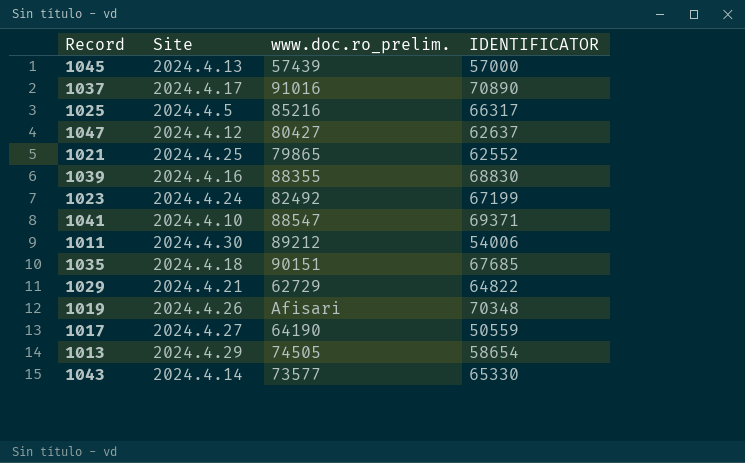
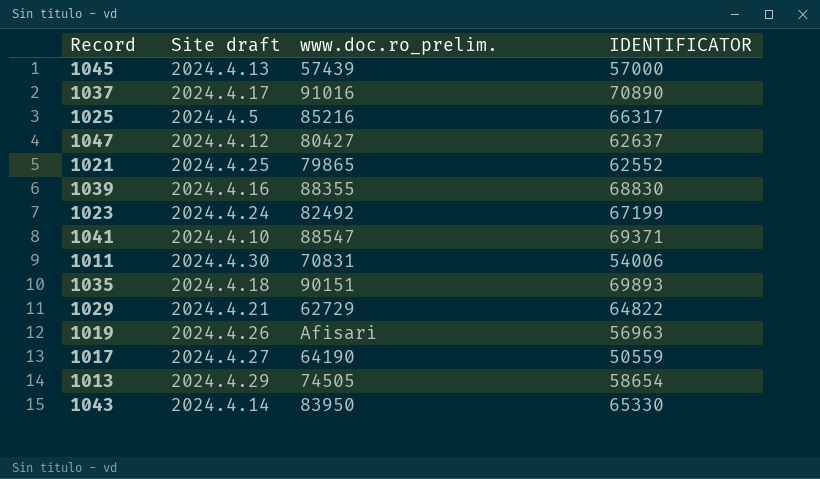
column name: Site -> Site draft
1011 | www.doc.ro_prelim.: 89212 -> 70831
1035 | IDENTIFICATOR: 67685 -> 69893
1019 | IDENTIFICATOR: 70348 -> 56963
1043 | www.doc.ro_prelim.: 73577 -> 83950

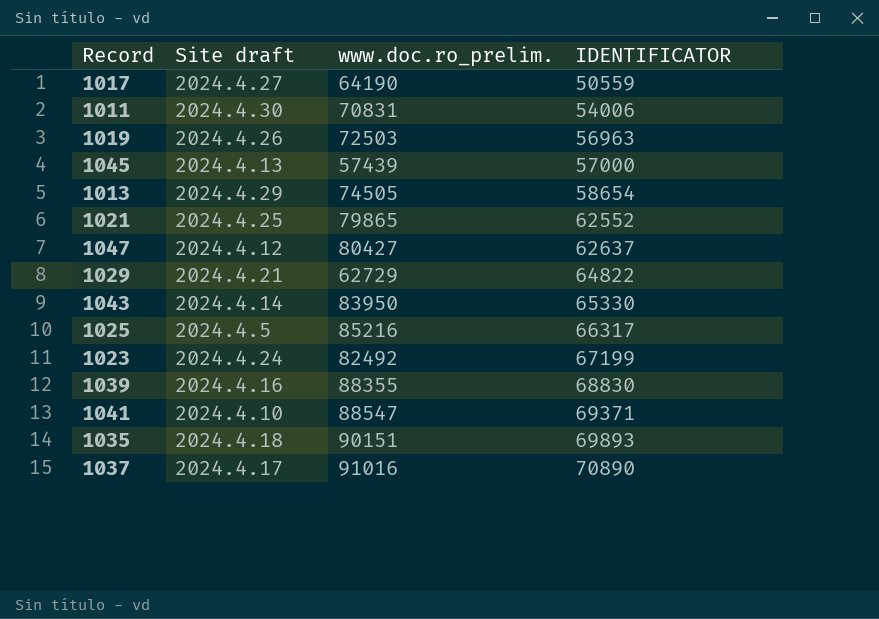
row order: none -> IDENTIFICATOR ascending
1019 | www.doc.ro_prelim.: Afisari -> 72503

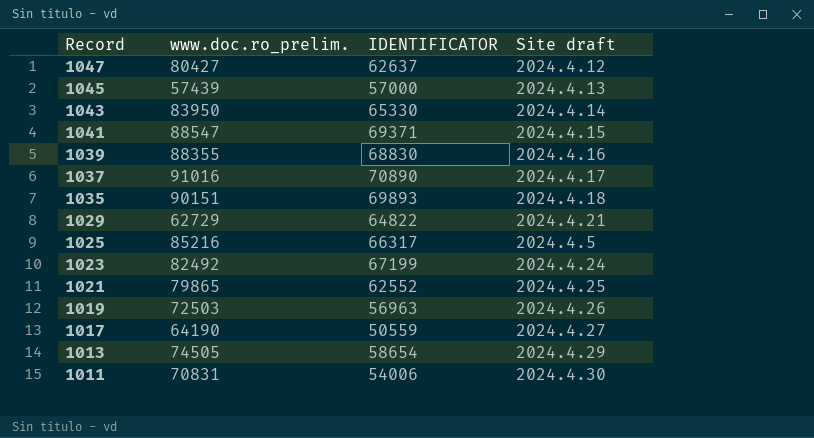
row order: IDENTIFICATOR ascending -> Record descending
column Site draft | position: 2 -> 4
1041 | Site draft: 2024.4.10 -> 2024.4.15

